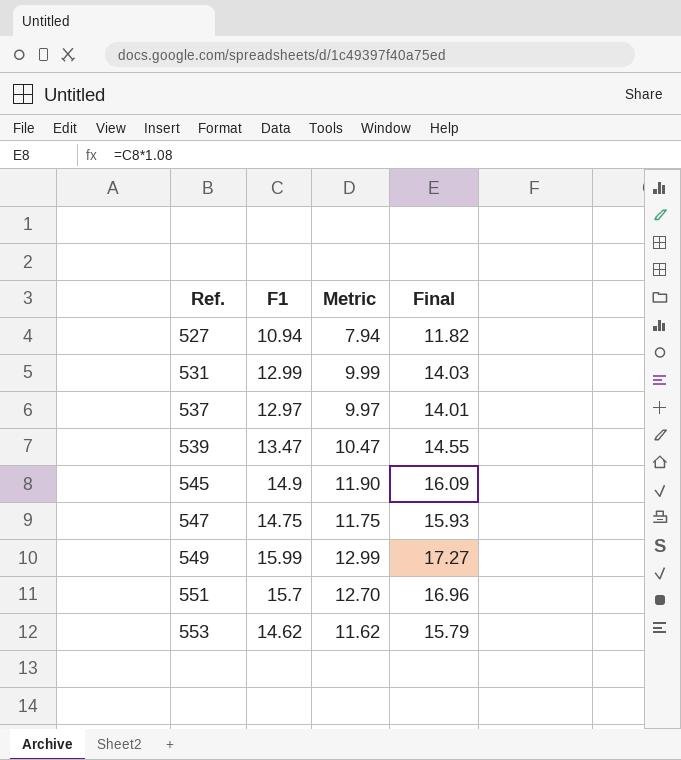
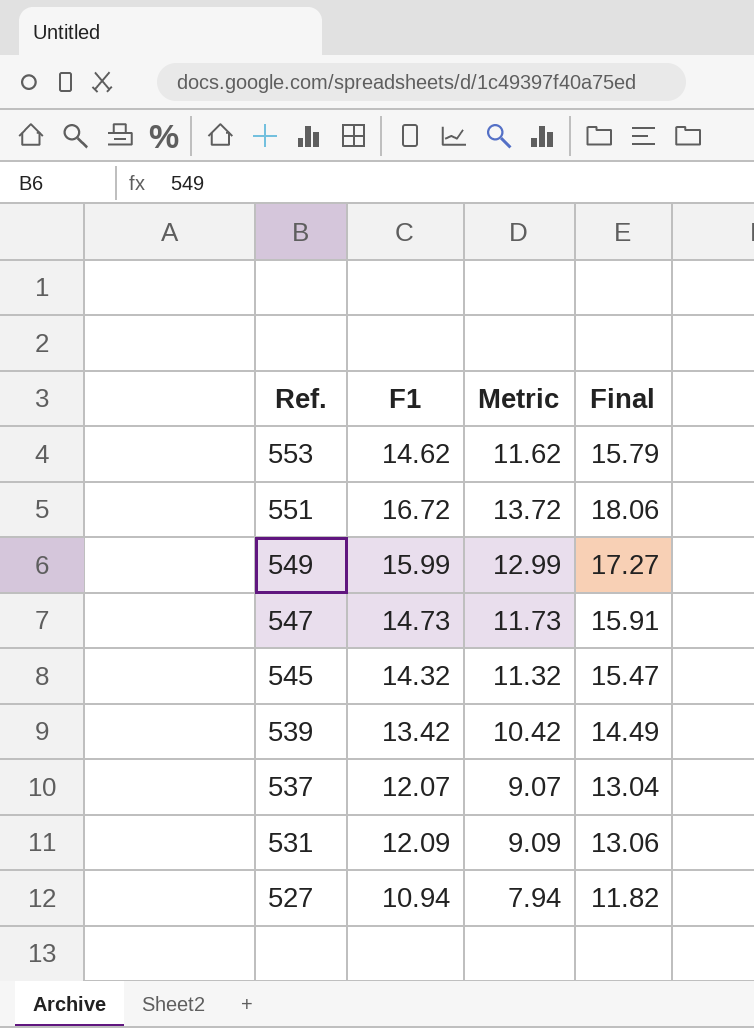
row order: Ref. ascending -> Ref. descending
551 | F1: 15.7 -> 16.72
551 | Metric: 12.70 -> 13.72
551 | Final: 16.96 -> 18.06
547 | F1: 14.75 -> 14.73
547 | Metric: 11.75 -> 11.73
547 | Final: 15.93 -> 15.91
545 | F1: 14.9 -> 14.32
545 | Metric: 11.90 -> 11.32
545 | Final: 16.09 -> 15.47
539 | F1: 13.47 -> 13.42
539 | Metric: 10.47 -> 10.42
539 | Final: 14.55 -> 14.49
537 | F1: 12.97 -> 12.07
537 | Metric: 9.97 -> 9.07
537 | Final: 14.01 -> 13.04
531 | F1: 12.99 -> 12.09
531 | Metric: 9.99 -> 9.09
531 | Final: 14.03 -> 13.06

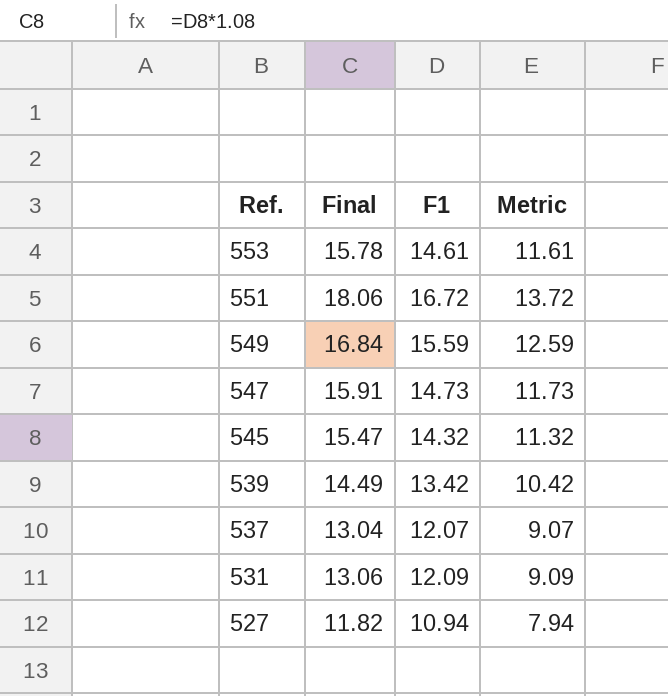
column Final | position: 4 -> 2
553 | Final: 15.79 -> 15.78
553 | F1: 14.62 -> 14.61
553 | Metric: 11.62 -> 11.61
549 | Final: 17.27 -> 16.84
549 | F1: 15.99 -> 15.59
549 | Metric: 12.99 -> 12.59

